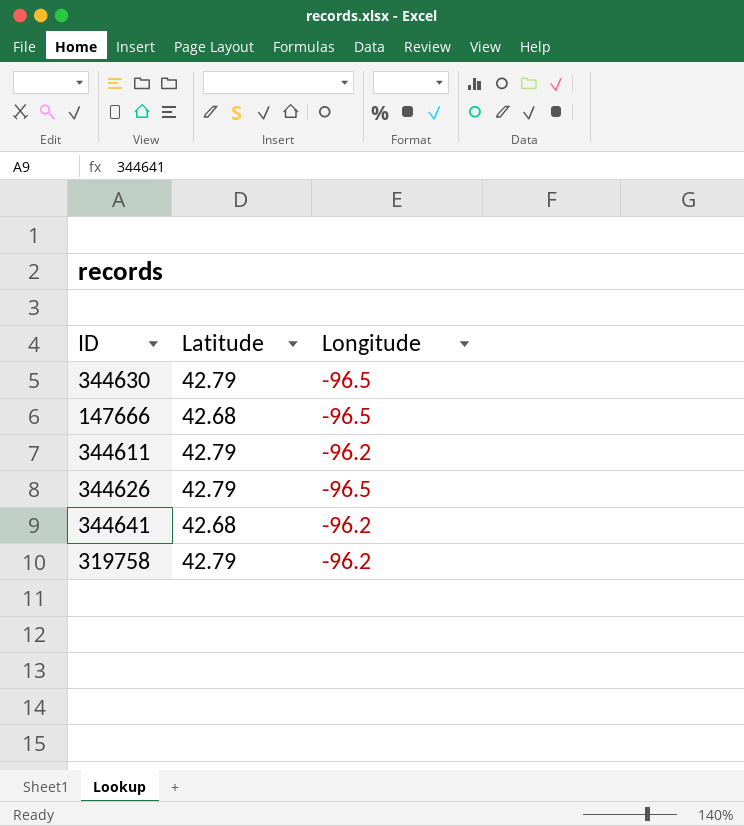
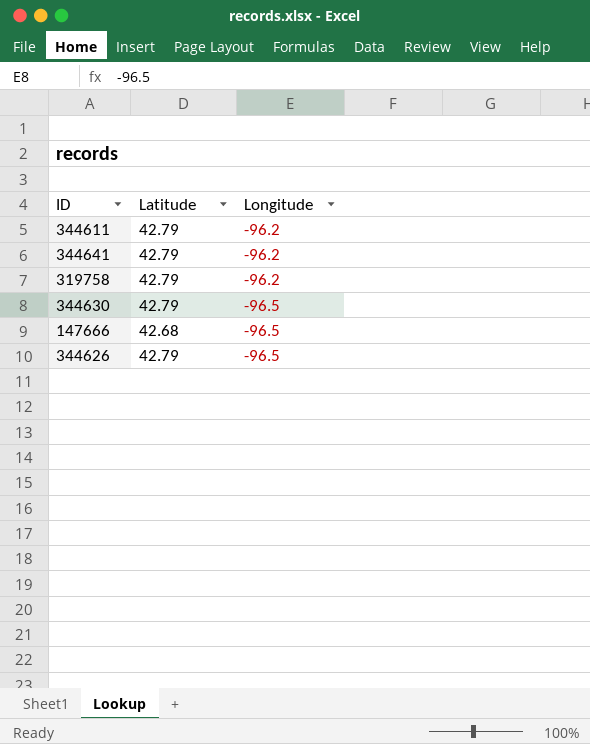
row order: none -> Longitude descending
344641 | Latitude: 42.68 -> 42.79

